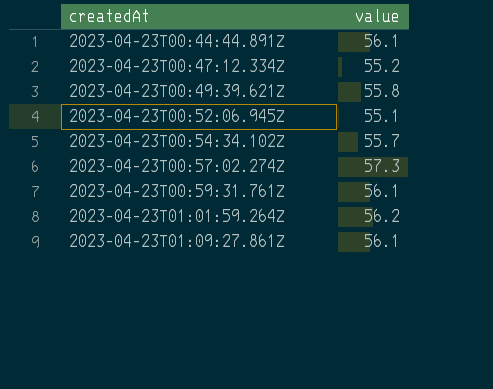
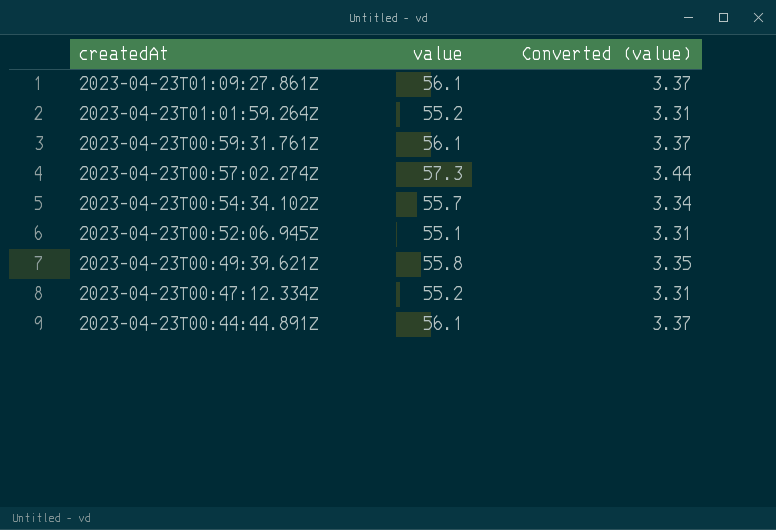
row order: createdAt ascending -> createdAt descending
column Converted (value) | formula: none -> [value] * 0.06
2023-04-23T01:01:59.264Z | value: 56.2 -> 55.2

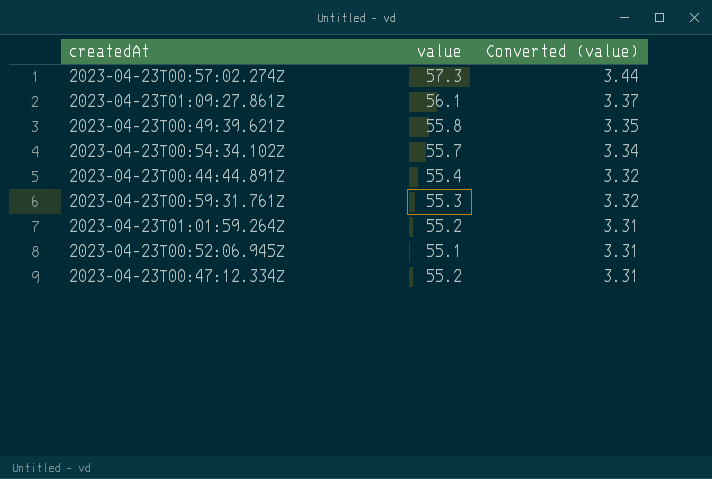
row order: createdAt descending -> Converted (value) descending
2023-04-23T00:44:44.891Z | value: 56.1 -> 55.4
2023-04-23T00:44:44.891Z | Converted (value): 3.37 -> 3.32
2023-04-23T00:59:31.761Z | value: 56.1 -> 55.3
2023-04-23T00:59:31.761Z | Converted (value): 3.37 -> 3.32

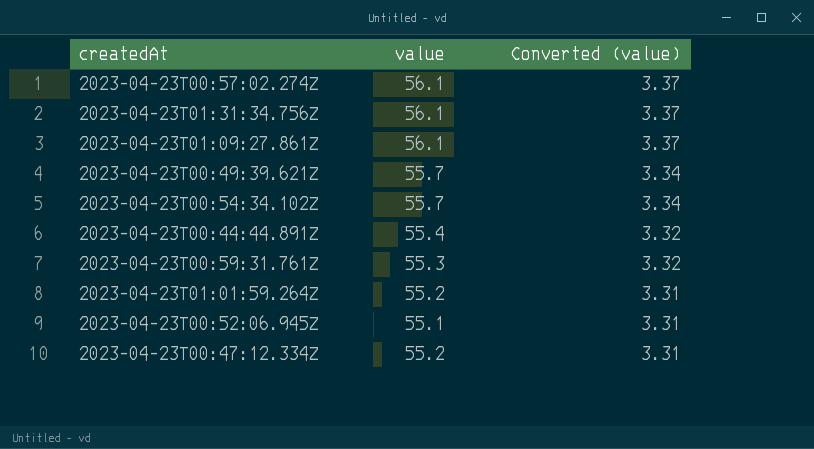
2023-04-23T00:57:02.274Z | value: 57.3 -> 56.1
2023-04-23T00:57:02.274Z | Converted (value): 3.44 -> 3.37
row 2023-04-23T01:31:34.756Z: none -> 56.1 | 3.37
2023-04-23T00:49:39.621Z | value: 55.8 -> 55.7
2023-04-23T00:49:39.621Z | Converted (value): 3.35 -> 3.34

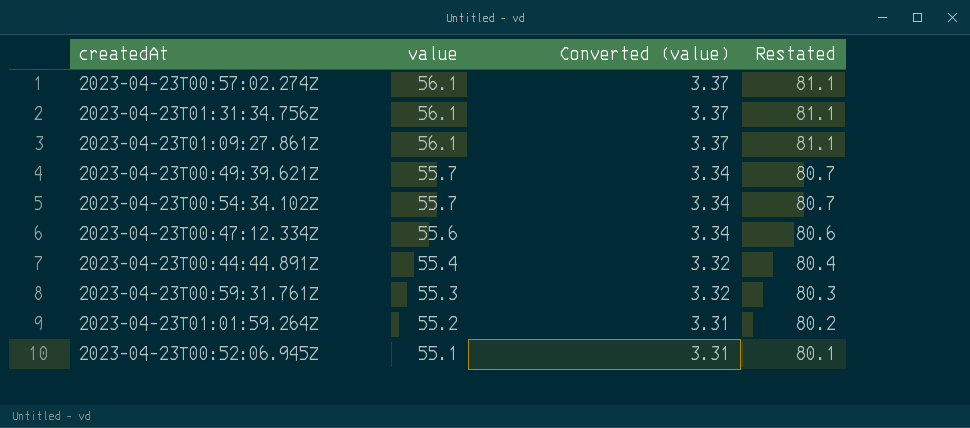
row order: Converted (value) descending -> value descending
column Restated | formula: none -> [value] + 25
2023-04-23T00:47:12.334Z | value: 55.2 -> 55.6
2023-04-23T00:47:12.334Z | Converted (value): 3.31 -> 3.34

